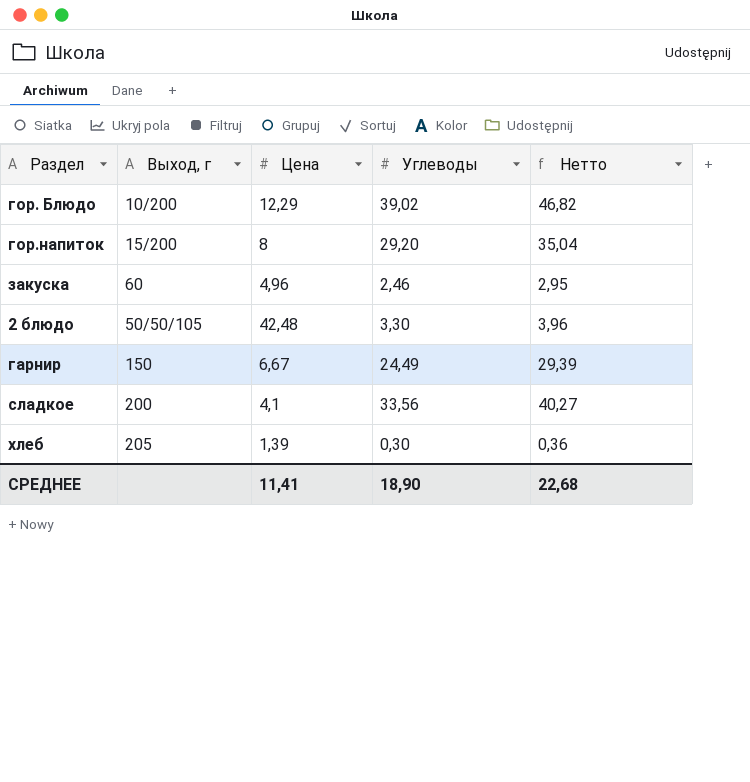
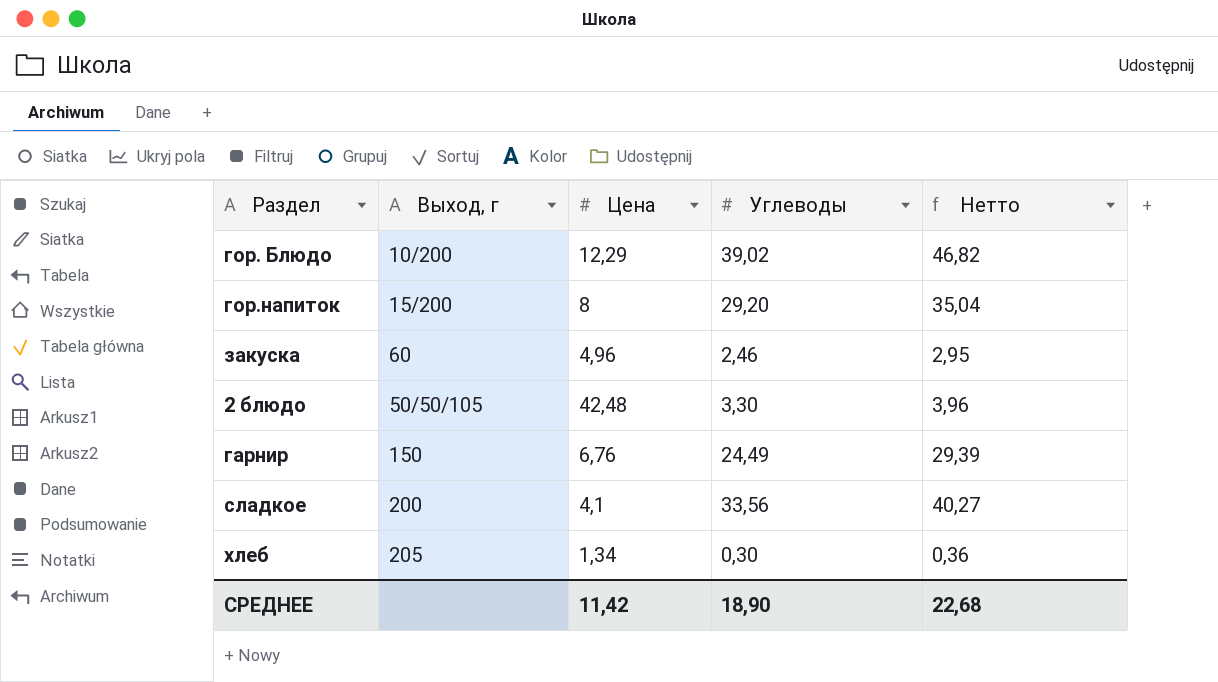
гарнир | Цена: 6,67 -> 6,76
хлеб | Цена: 1,39 -> 1,34
СРЕДНЕЕ | Цена: 11,41 -> 11,42

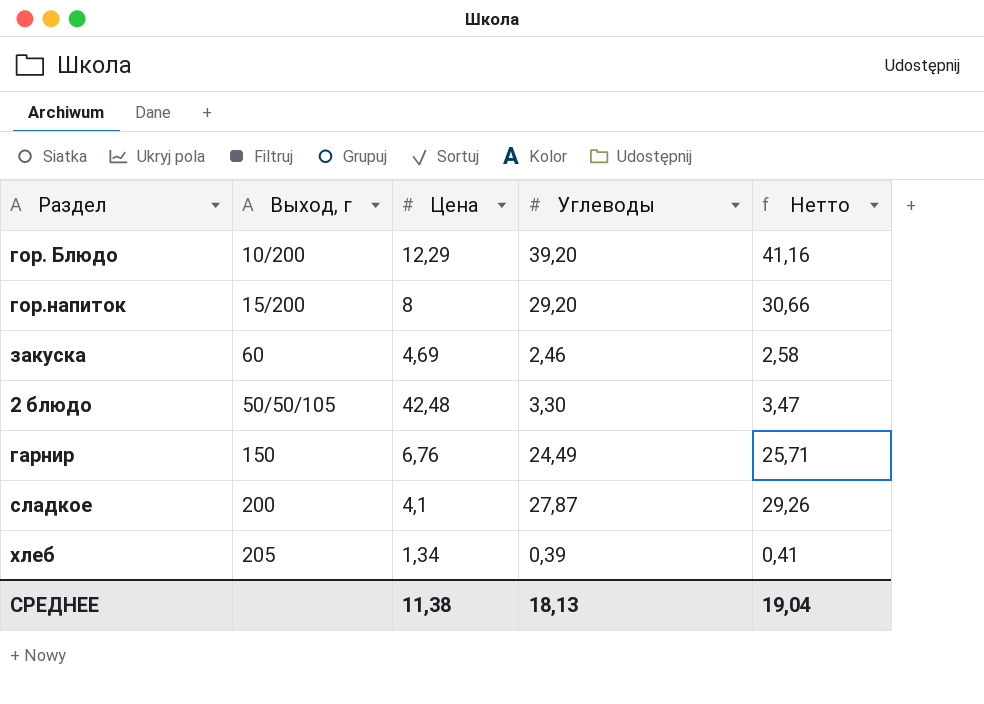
column Нетто | formula: [Углеводы] * 1,2 -> [Углеводы] * 1,05
гор. Блюдо | Углеводы: 39,02 -> 39,20
закуска | Цена: 4,96 -> 4,69
сладкое | Углеводы: 33,56 -> 27,87
хлеб | Углеводы: 0,30 -> 0,39
СРЕДНЕЕ | Цена: 11,42 -> 11,38
СРЕДНЕЕ | Углеводы: 18,90 -> 18,13
СРЕДНЕЕ | Нетто: 22,68 -> 19,04

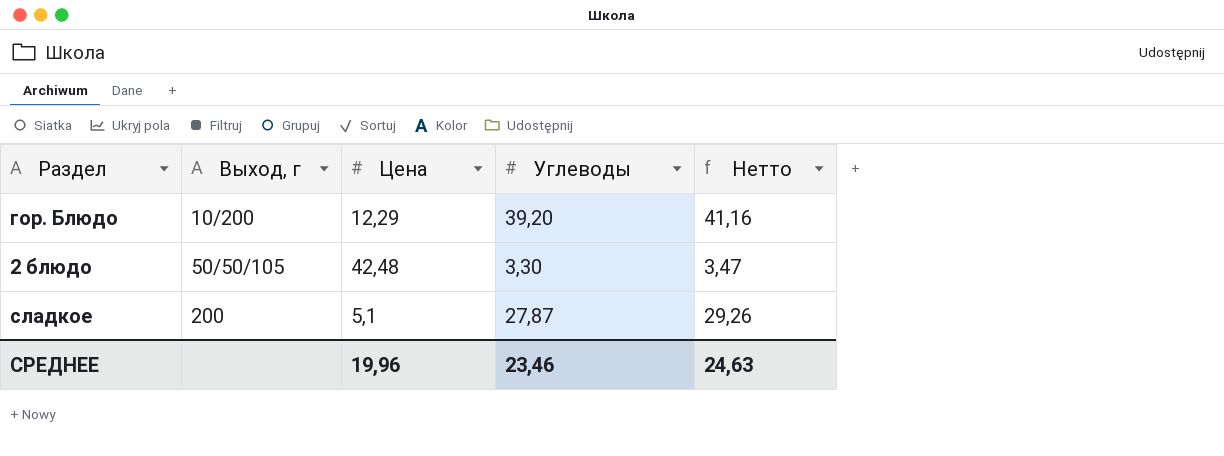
row гор.напиток: 15/200 | 8 | 29,20 | 30,66 -> none
row закуска: 60 | 4,69 | 2,46 | 2,58 -> none
row гарнир: 150 | 6,76 | 24,49 | 25,71 -> none
row хлеб: 205 | 1,34 | 0,39 | 0,41 -> none
сладкое | Цена: 4,1 -> 5,1
СРЕДНЕЕ | Цена: 11,38 -> 19,96
СРЕДНЕЕ | Углеводы: 18,13 -> 23,46
СРЕДНЕЕ | Нетто: 19,04 -> 24,63

